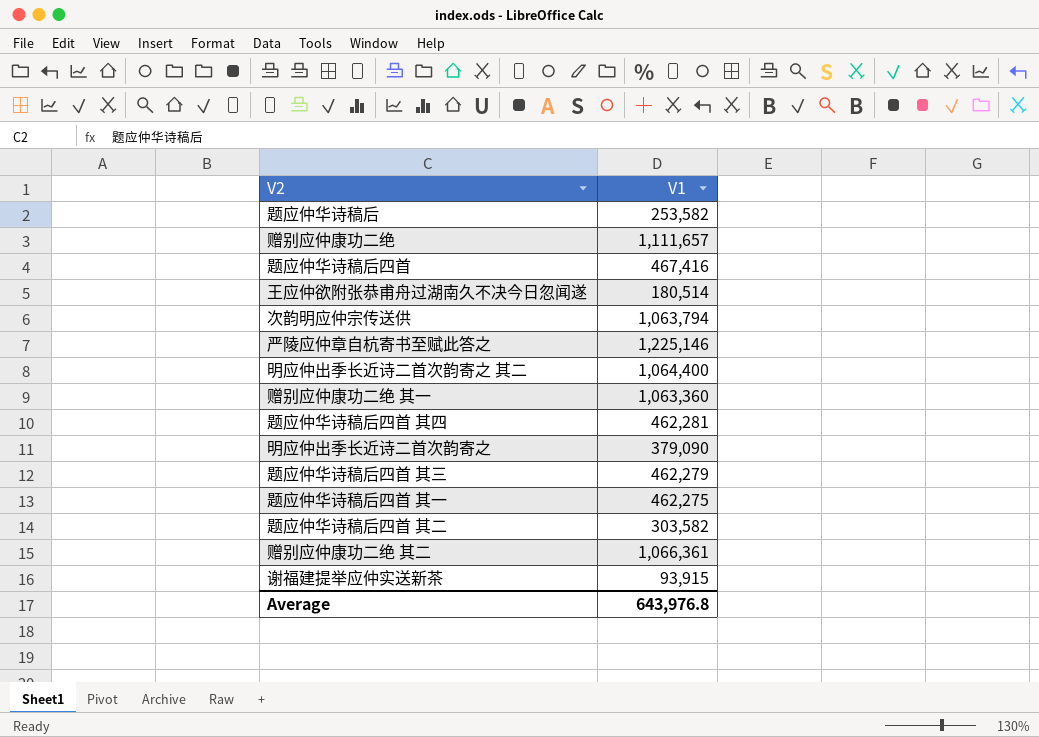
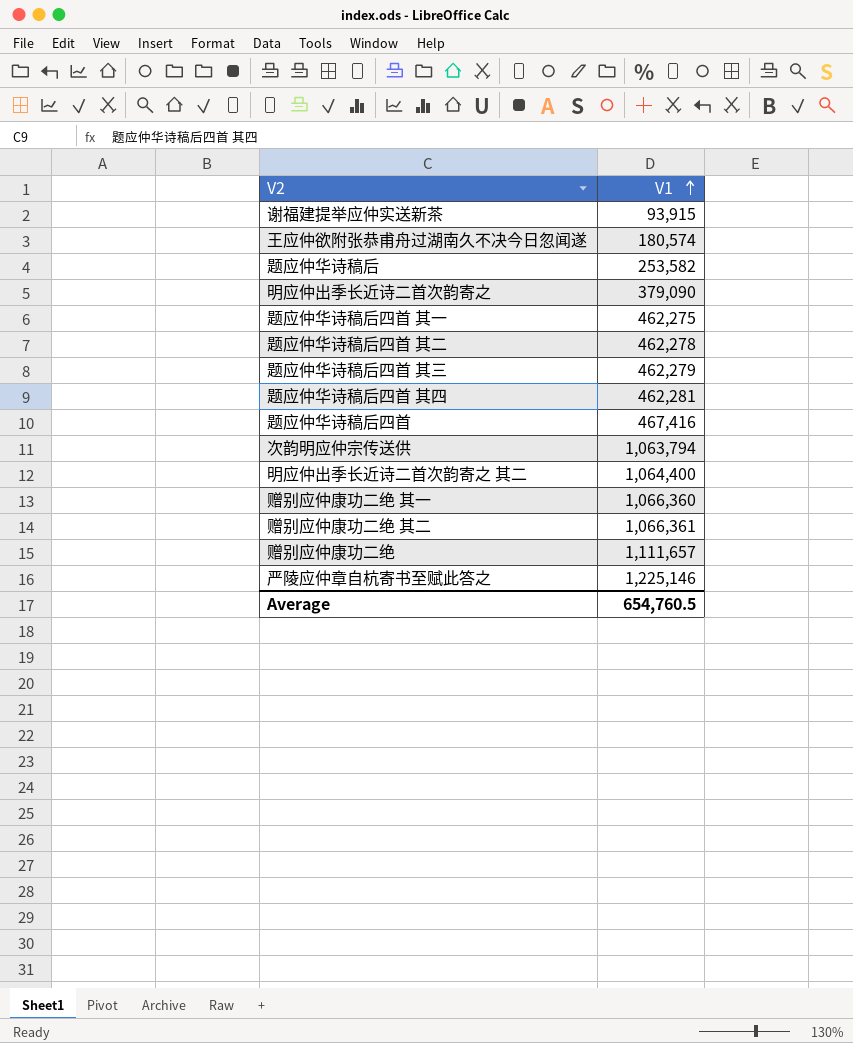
row order: none -> V1 ascending
王应仲欲附张恭甫舟过湖南久不决今日忽闻遂 | V1: 180,514 -> 180,574
题应仲华诗稿后四首 其二 | V1: 303,582 -> 462,278
赠别应仲康功二绝 其一 | V1: 1,063,360 -> 1,066,360
Average | V1: 643,976.8 -> 654,760.5

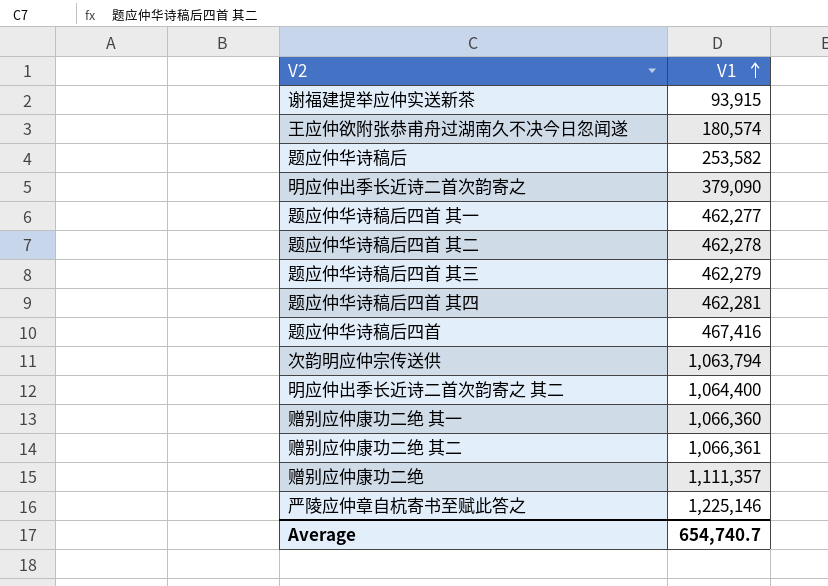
题应仲华诗稿后四首 其一 | V1: 462,275 -> 462,277
赠别应仲康功二绝 | V1: 1,111,657 -> 1,111,357
Average | V1: 654,760.5 -> 654,740.7

